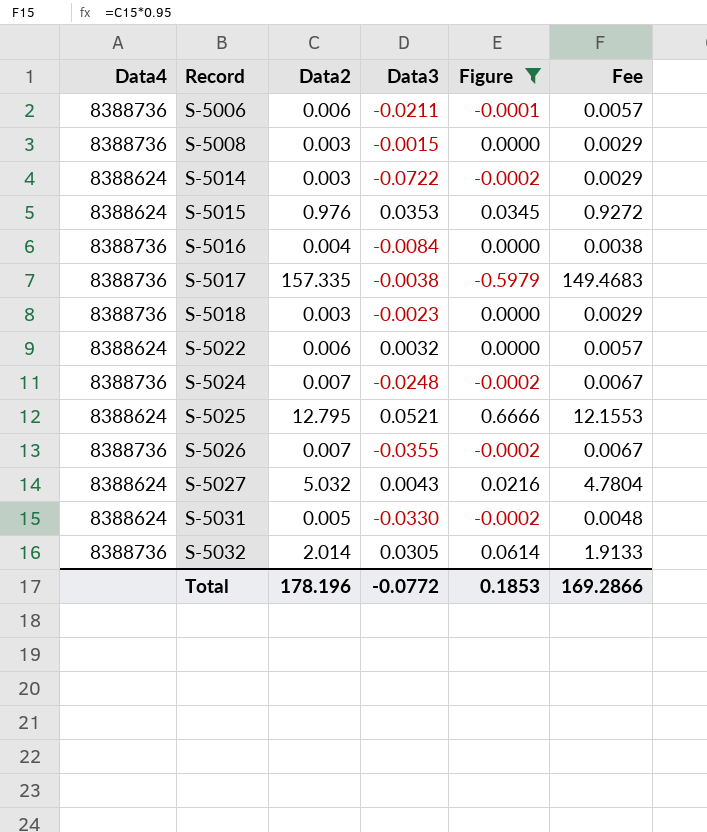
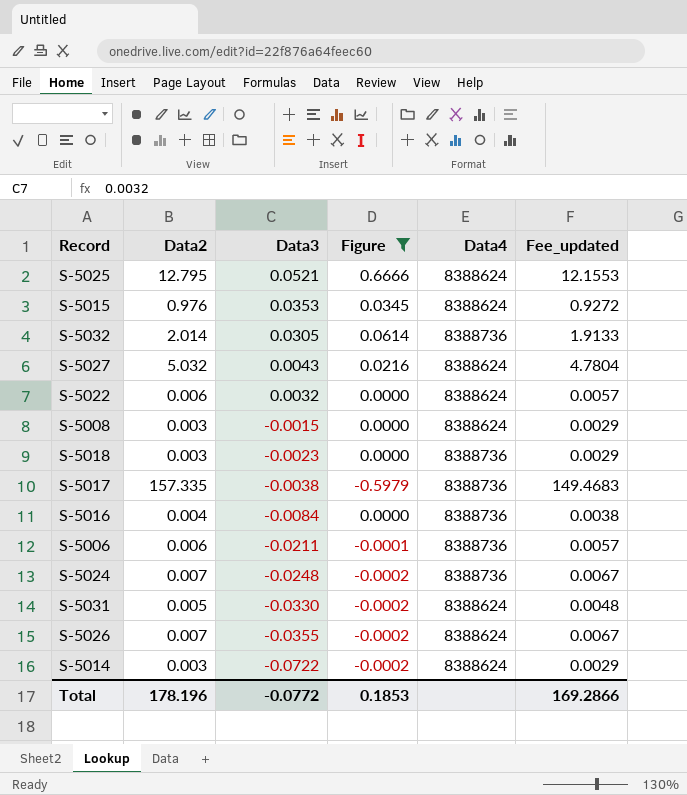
row order: Record ascending -> Data3 descending
column Data4 | position: 1 -> 5
column name: Fee -> Fee_updated
S-5008 | Data4: 8388736 -> 8388624
S-5026 | Data4: 8388736 -> 8388624

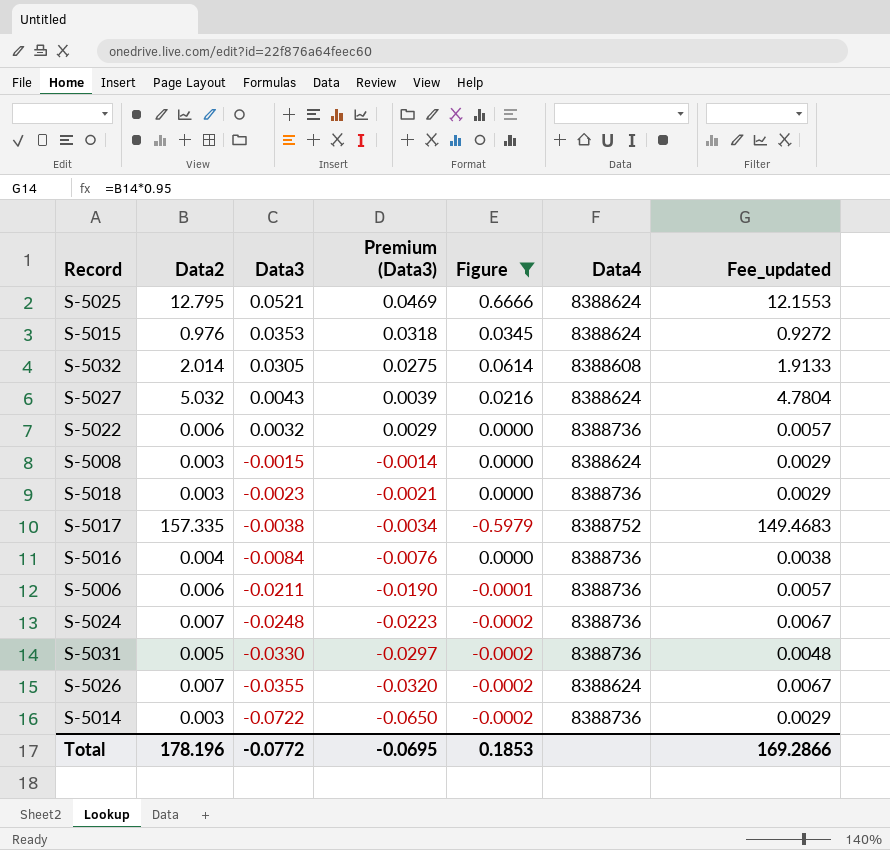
column Premium (Data3) | formula: none -> [Data3] * 0.9
S-5032 | Data4: 8388736 -> 8388608
S-5022 | Data4: 8388624 -> 8388736
S-5017 | Data4: 8388736 -> 8388752
S-5031 | Data4: 8388624 -> 8388736
S-5014 | Data4: 8388624 -> 8388736

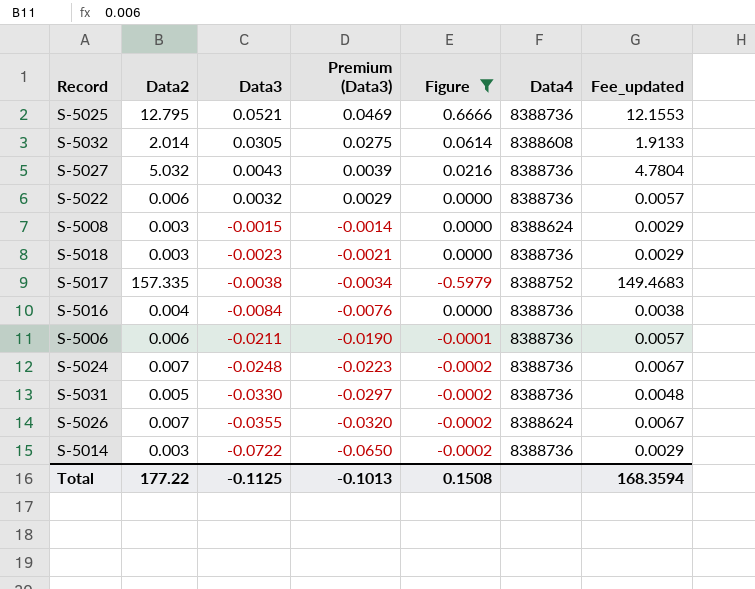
row S-5015: 0.976 | 0.0353 | 0.0318 | 0.0345 | 8388624 | 0.9272 -> none
S-5025 | Data4: 8388624 -> 8388736
S-5027 | Data4: 8388624 -> 8388736
Total | Data2: 178.196 -> 177.22
Total | Data3: -0.0772 -> -0.1125
Total | Premium (Data3): -0.0695 -> -0.1013
Total | Figure: 0.1853 -> 0.1508
Total | Fee_updated: 169.2866 -> 168.3594

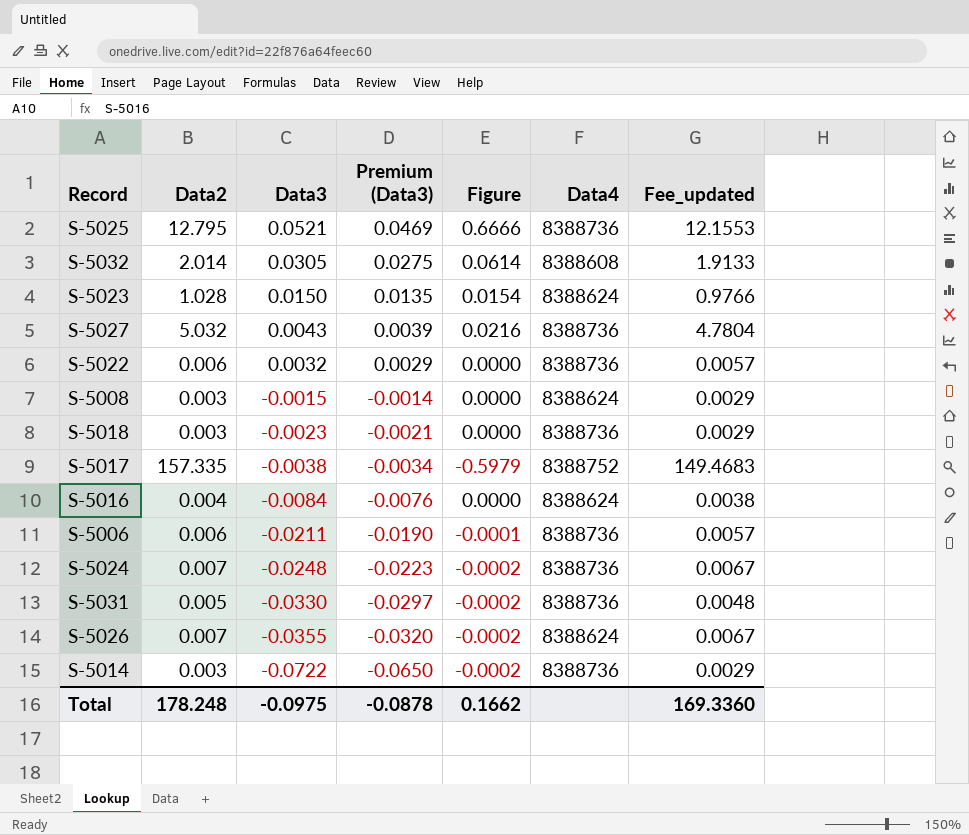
filter: Figure != 0.0154 -> none
S-5016 | Data4: 8388736 -> 8388624
Total | Data2: 177.22 -> 178.248
Total | Data3: -0.1125 -> -0.0975
Total | Premium (Data3): -0.1013 -> -0.0878
Total | Figure: 0.1508 -> 0.1662
Total | Fee_updated: 168.3594 -> 169.3360

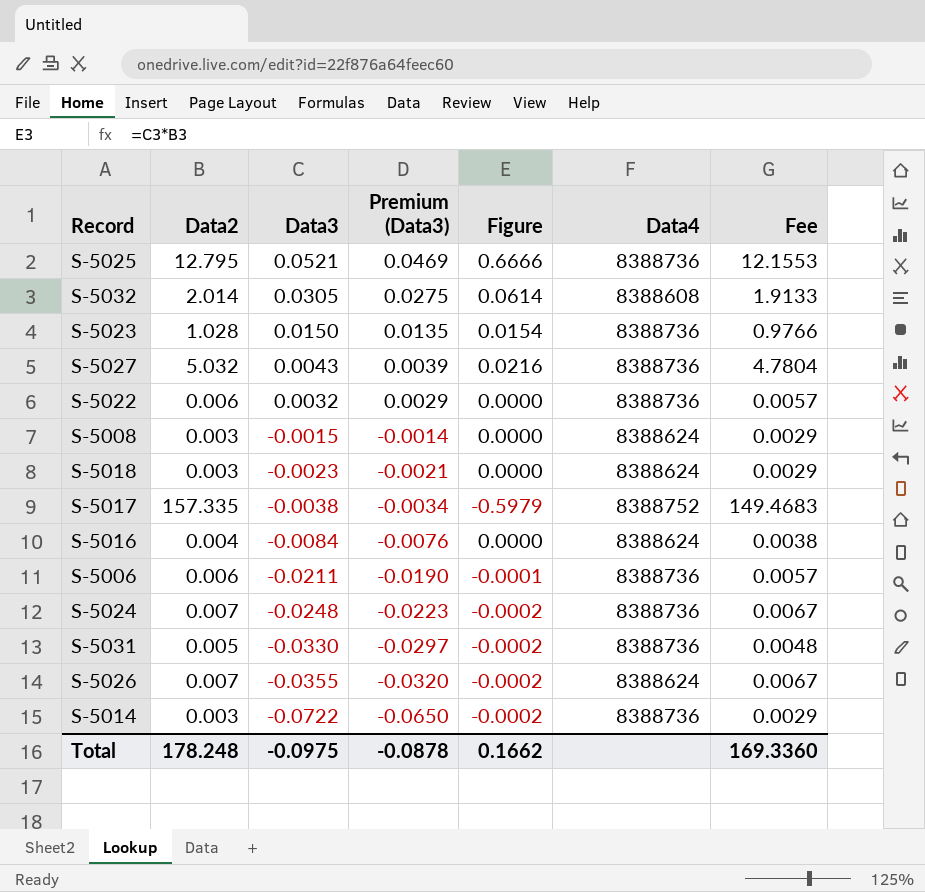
column name: Fee_updated -> Fee
S-5023 | Data4: 8388624 -> 8388736
S-5018 | Data4: 8388736 -> 8388624

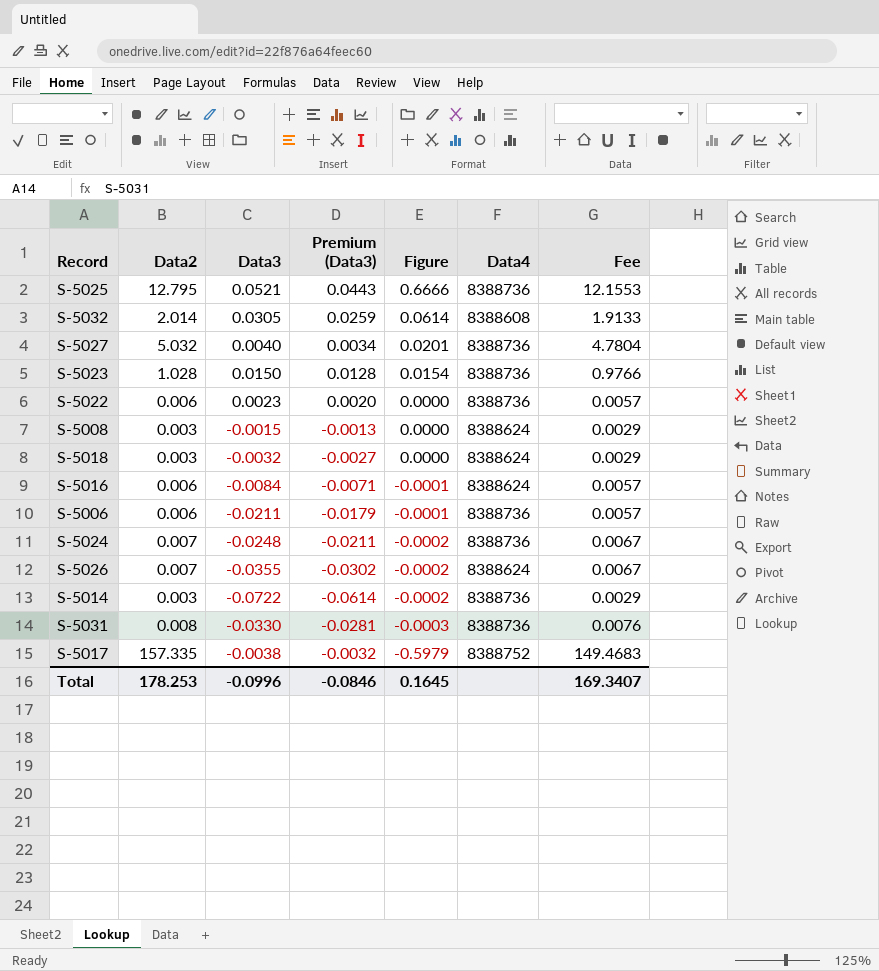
row order: Data3 descending -> Figure descending
column Premium (Data3) | formula: [Data3] * 0.9 -> [Data3] * 0.85
S-5027 | Data3: 0.0043 -> 0.0040
S-5027 | Figure: 0.0216 -> 0.0201
S-5022 | Data3: 0.0032 -> 0.0023
S-5018 | Data3: -0.0023 -> -0.0032
S-5016 | Data2: 0.004 -> 0.006
S-5016 | Figure: 0.0000 -> -0.0001
S-5016 | Fee: 0.0038 -> 0.0057
S-5031 | Data2: 0.005 -> 0.008
S-5031 | Figure: -0.0002 -> -0.0003
S-5031 | Fee: 0.0048 -> 0.0076
Total | Data2: 178.248 -> 178.253
Total | Data3: -0.0975 -> -0.0996
Total | Premium (Data3): -0.0878 -> -0.0846
Total | Figure: 0.1662 -> 0.1645
Total | Fee: 169.3360 -> 169.3407

